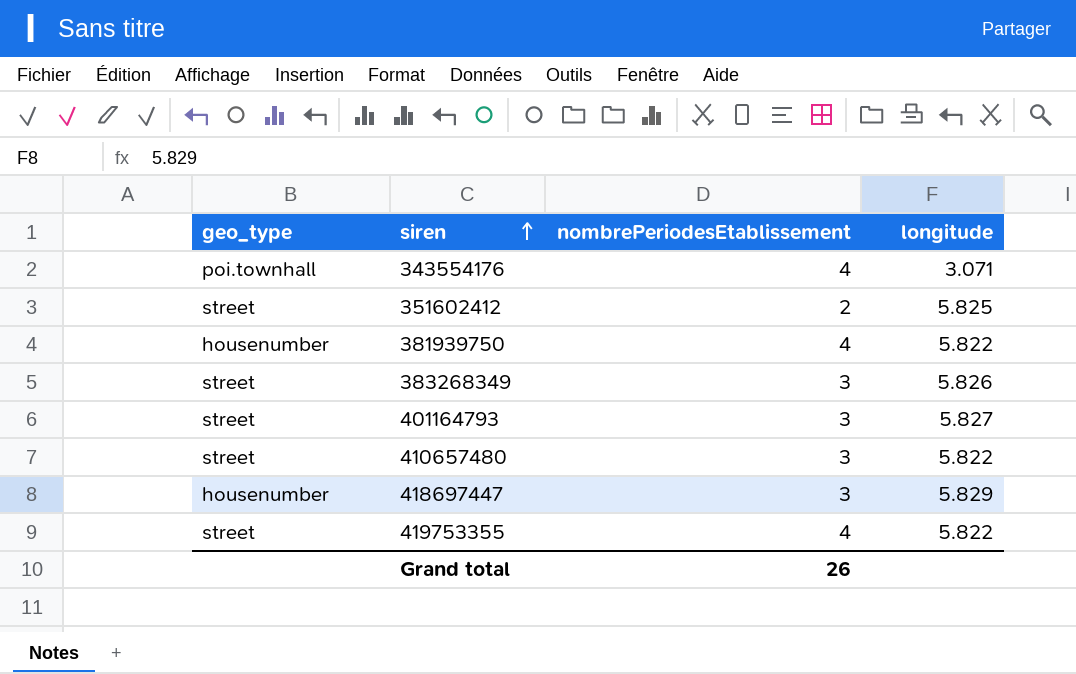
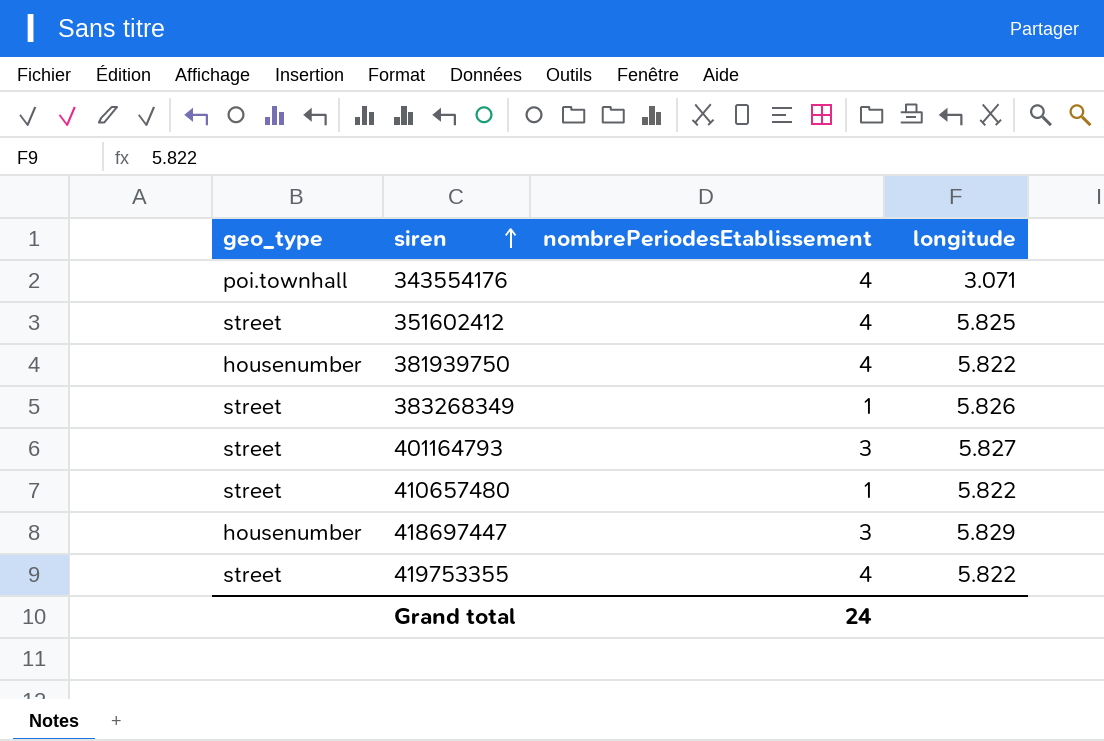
351602412 | nombrePeriodesEtablissement: 2 -> 4
383268349 | nombrePeriodesEtablissement: 3 -> 1
410657480 | nombrePeriodesEtablissement: 3 -> 1
Grand total | nombrePeriodesEtablissement: 26 -> 24

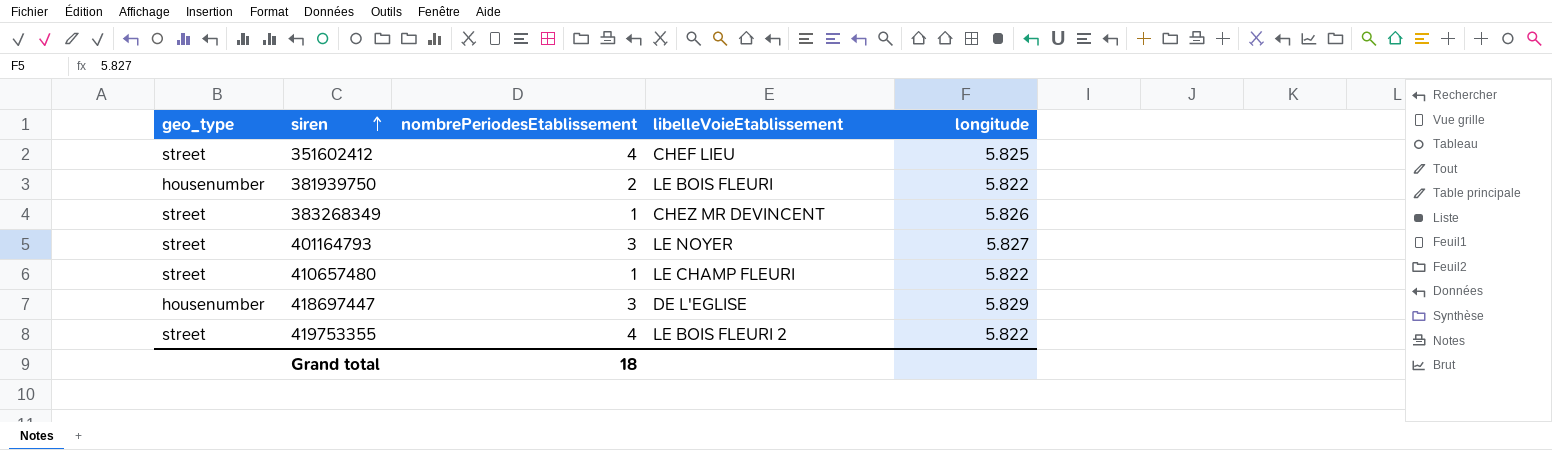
column libelleVoieEtablissement | position: none -> 4
row 343554176: poi.townhall | 4 | 3.071 -> none
381939750 | nombrePeriodesEtablissement: 4 -> 2
Grand total | nombrePeriodesEtablissement: 24 -> 18

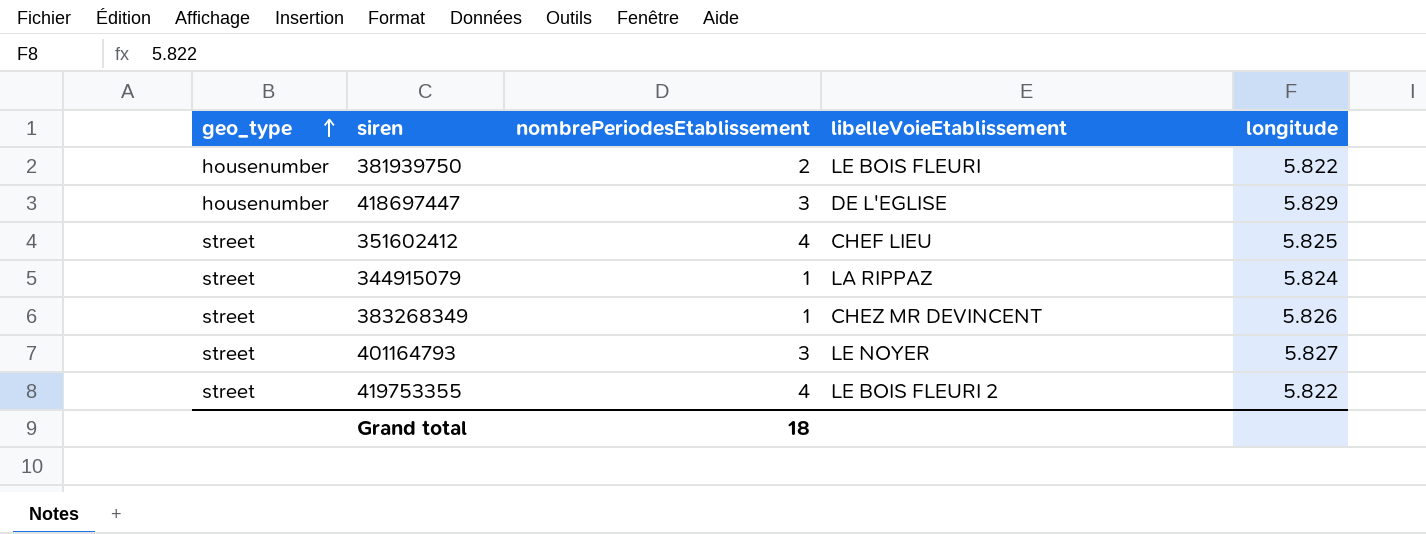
row order: siren ascending -> geo_type ascending
row 410657480: street | 1 | LE CHAMP FLEURI | 5.822 -> none
row 344915079: none -> street | 1 | LA RIPPAZ | 5.824

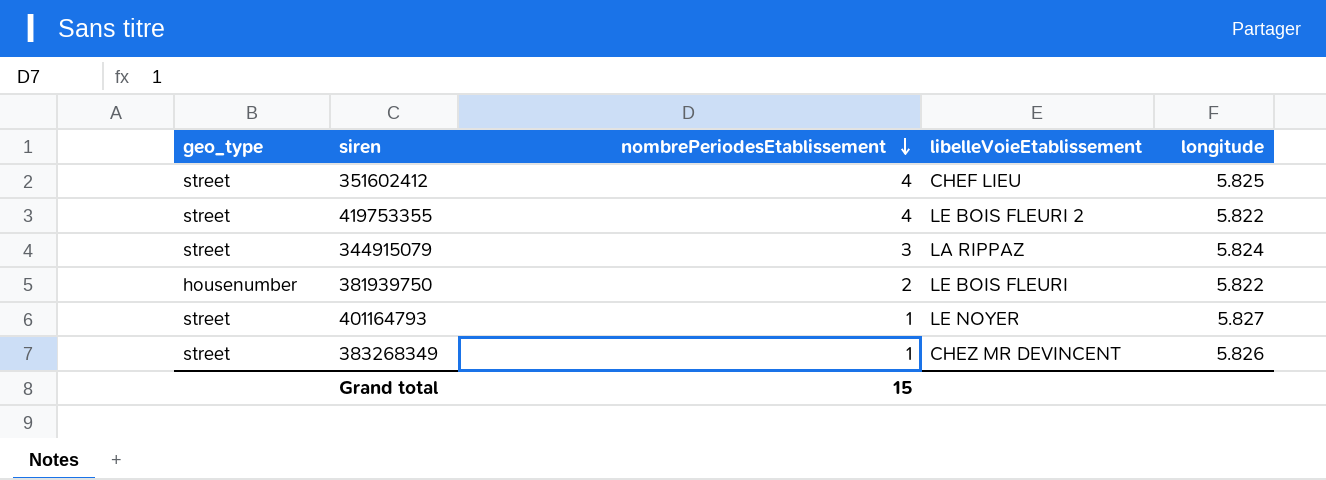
row order: geo_type ascending -> nombrePeriodesEtablissement descending
row 418697447: housenumber | 3 | DE L'EGLISE | 5.829 -> none
344915079 | nombrePeriodesEtablissement: 1 -> 3
401164793 | nombrePeriodesEtablissement: 3 -> 1
Grand total | nombrePeriodesEtablissement: 18 -> 15

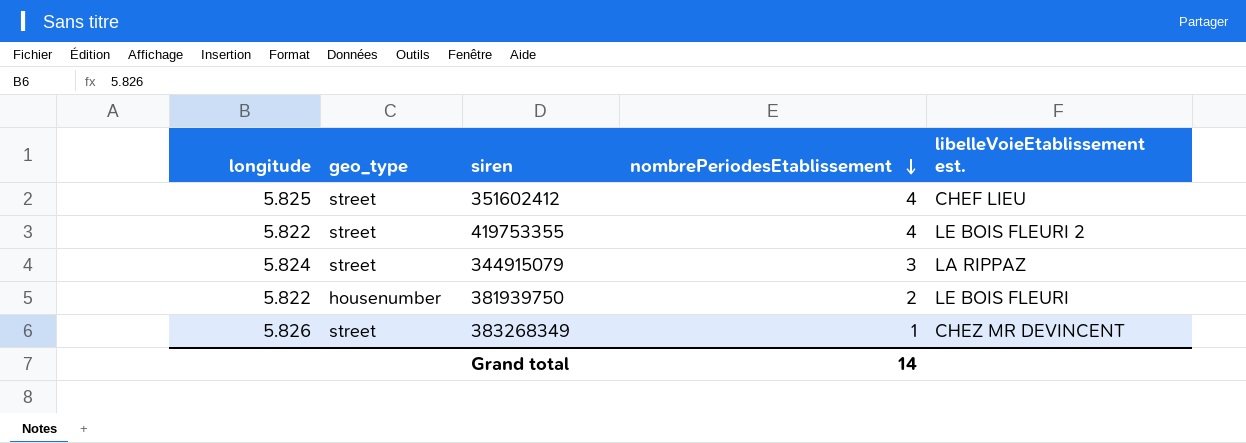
column longitude | position: 5 -> 1
column name: libelleVoieEtablissement -> libelleVoieEtablissement est.
row 401164793: street | 1 | LE NOYER | 5.827 -> none
Grand total | nombrePeriodesEtablissement: 15 -> 14

